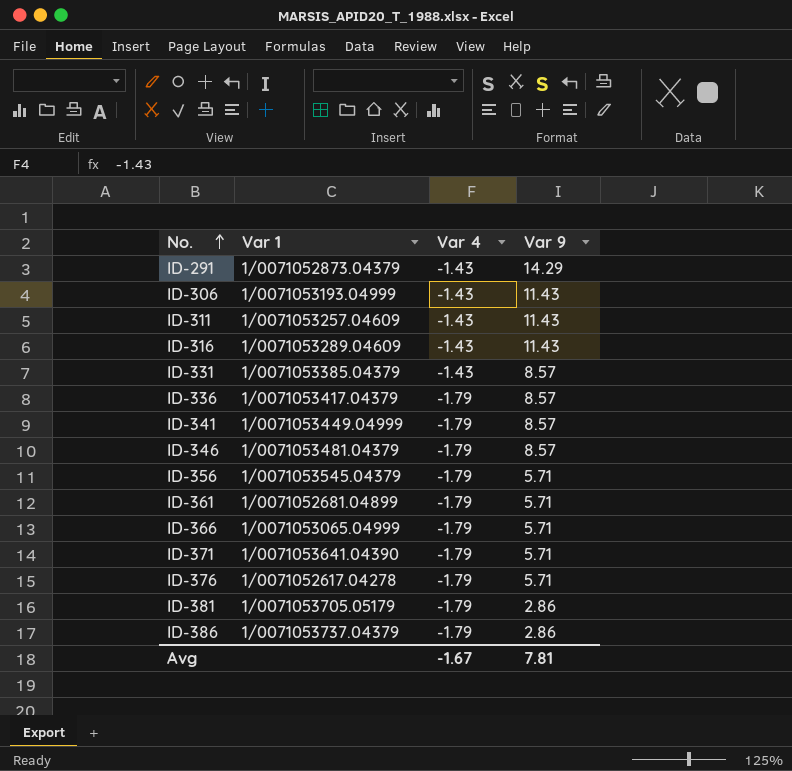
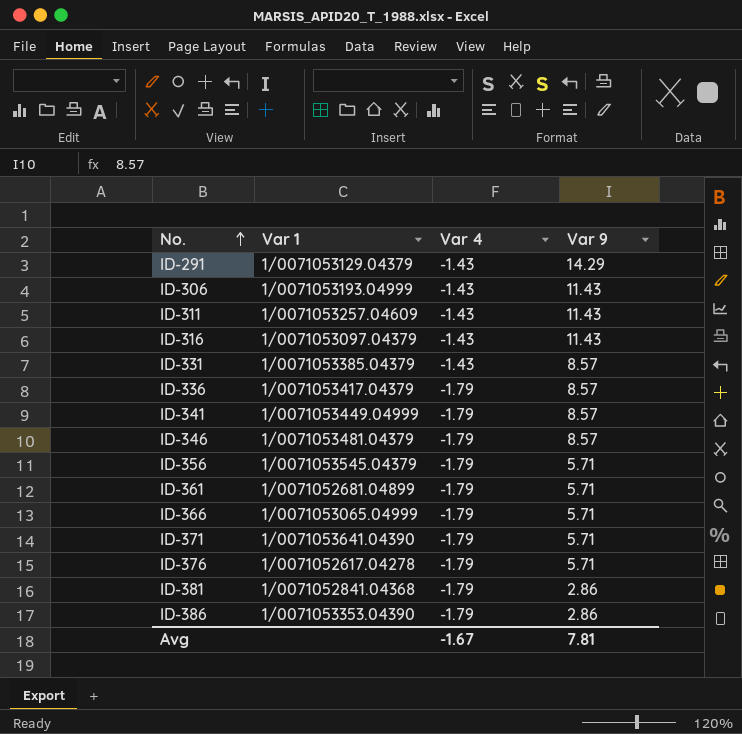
ID-291 | Var 1: 1/0071052873.04379 -> 1/0071053129.04379
ID-316 | Var 1: 1/0071053289.04609 -> 1/0071053097.04379
ID-381 | Var 1: 1/0071053705.05179 -> 1/0071052841.04368
ID-386 | Var 1: 1/0071053737.04379 -> 1/0071053353.04390

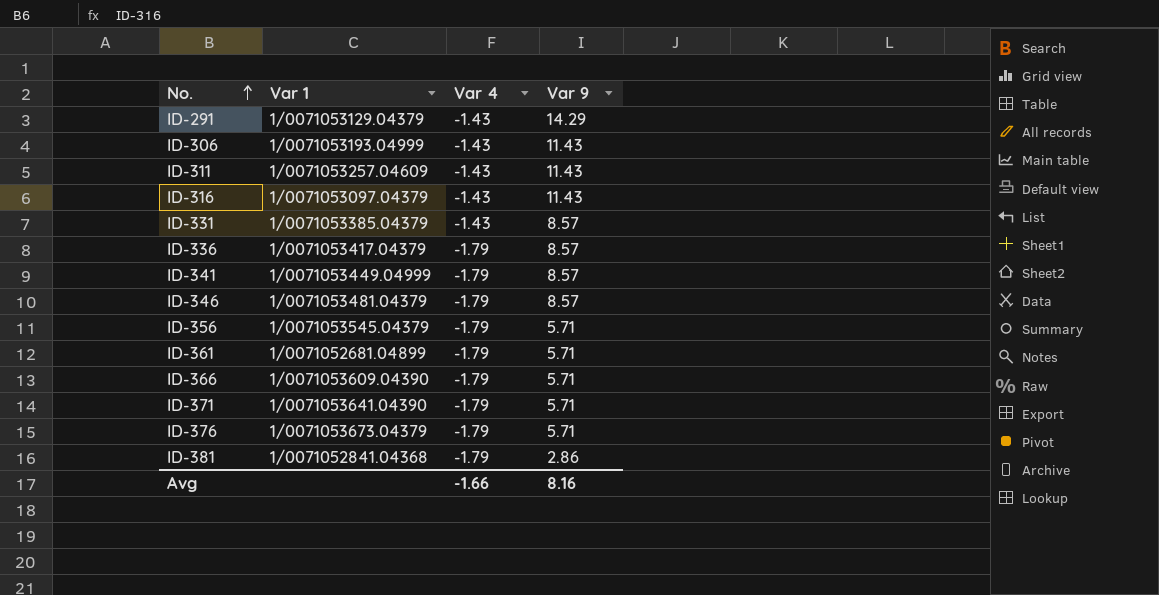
row ID-386: 1/0071053353.04390 | -1.79 | 2.86 -> none
ID-366 | Var 1: 1/0071053065.04999 -> 1/0071053609.04390
ID-376 | Var 1: 1/0071052617.04278 -> 1/0071053673.04379
Avg | Var 4: -1.67 -> -1.66
Avg | Var 9: 7.81 -> 8.16

